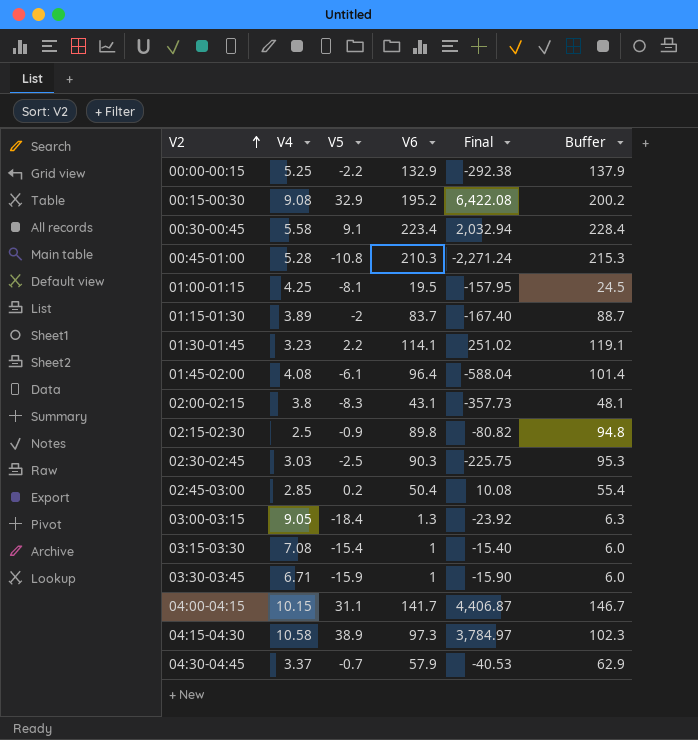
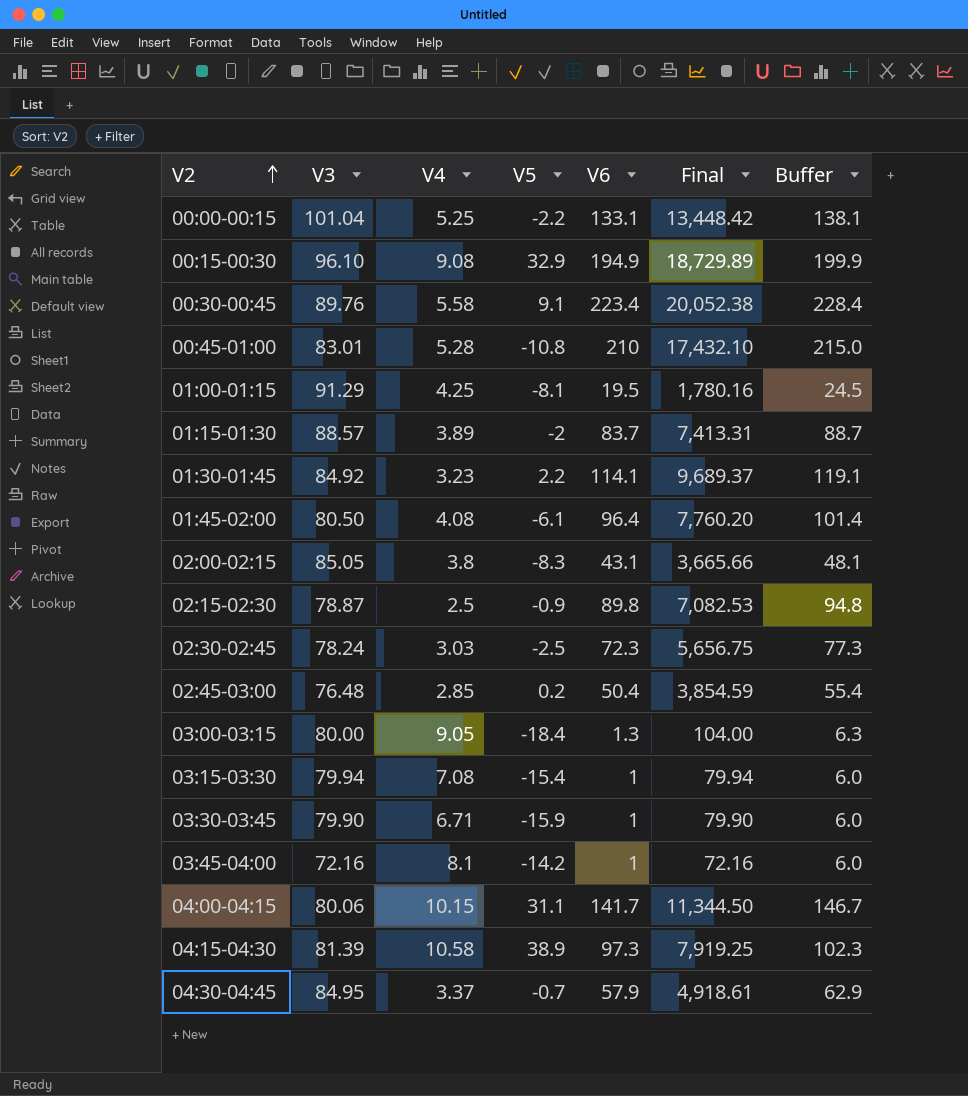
column V3 | position: none -> 2
column Final | formula: [V5] * [V6] -> [V3] * [V6]
00:00-00:15 | V6: 132.9 -> 133.1
00:00-00:15 | Buffer: 137.9 -> 138.1
00:15-00:30 | V6: 195.2 -> 194.9
00:15-00:30 | Buffer: 200.2 -> 199.9
00:45-01:00 | V6: 210.3 -> 210
00:45-01:00 | Buffer: 215.3 -> 215.0
02:30-02:45 | V6: 90.3 -> 72.3
02:30-02:45 | Buffer: 95.3 -> 77.3
row 03:45-04:00: none -> 72.16 | 8.1 | -14.2 | 1 | 72.16 | 6.0

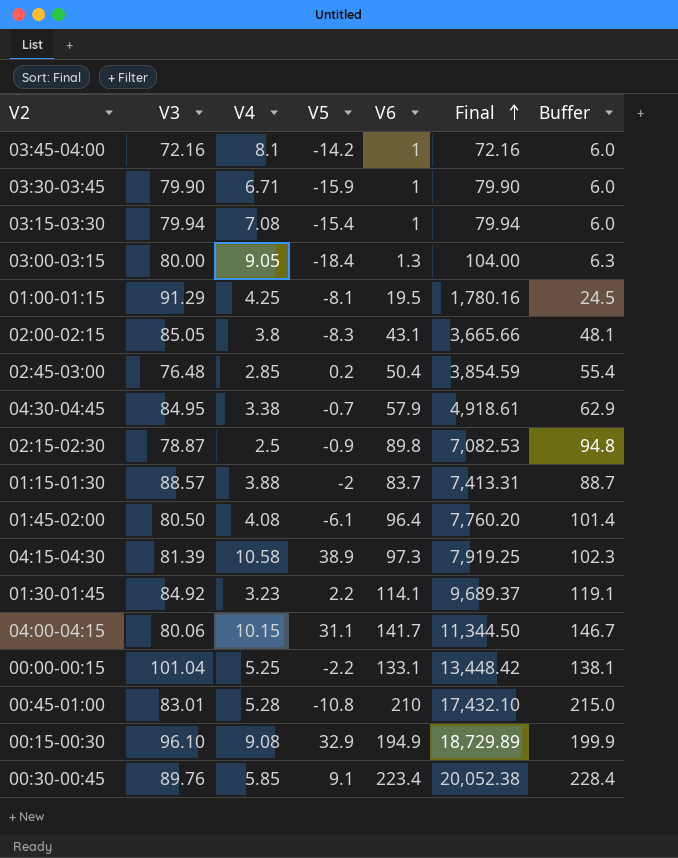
row order: V2 ascending -> Final ascending
row 02:30-02:45: 78.24 | 3.03 | -2.5 | 72.3 | 5,656.75 | 77.3 -> none
04:30-04:45 | V4: 3.37 -> 3.38
01:15-01:30 | V4: 3.89 -> 3.88
00:30-00:45 | V4: 5.58 -> 5.85

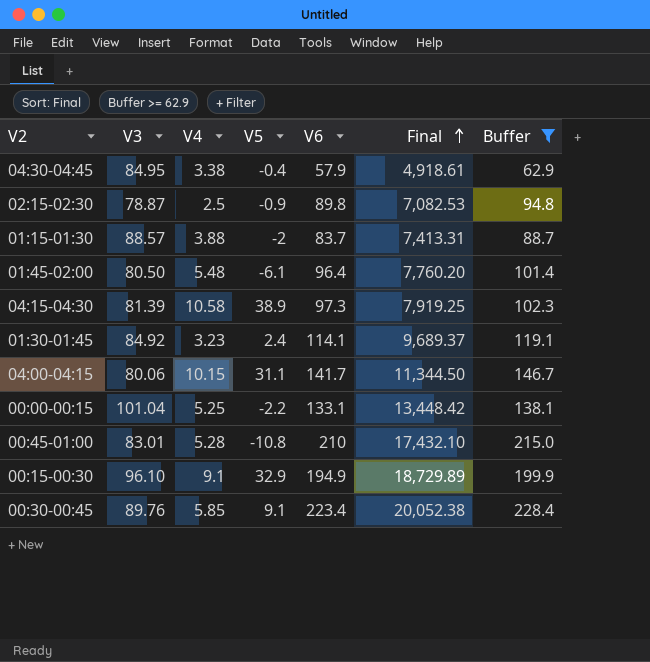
filter: none -> Buffer >= 62.9
04:30-04:45 | V5: -0.7 -> -0.4
01:45-02:00 | V4: 4.08 -> 5.48
01:30-01:45 | V5: 2.2 -> 2.4
00:15-00:30 | V4: 9.08 -> 9.1

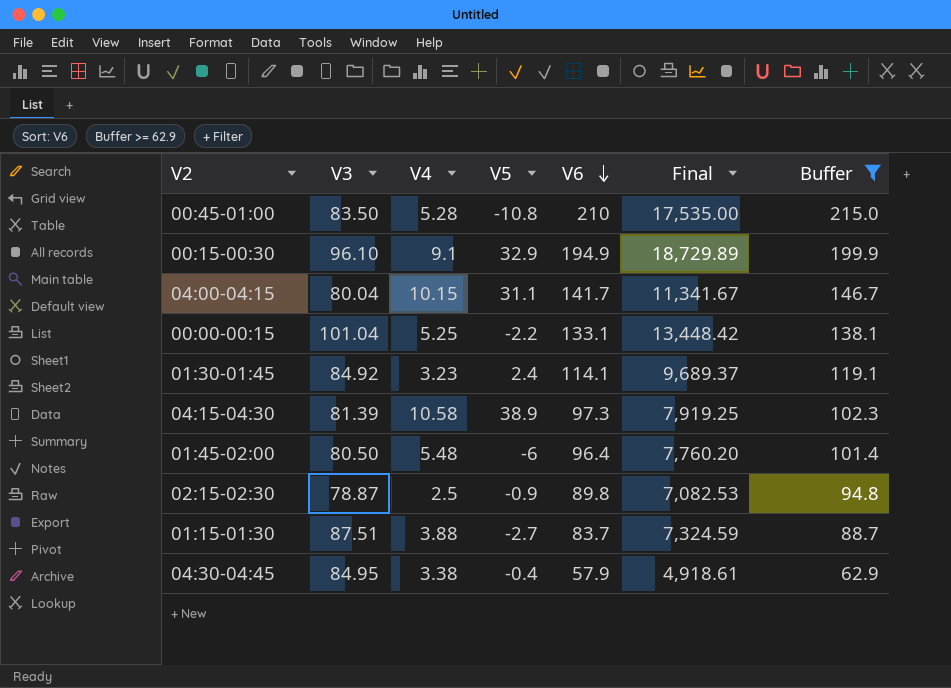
row order: Final ascending -> V6 descending
row 00:30-00:45: 89.76 | 5.85 | 9.1 | 223.4 | 20,052.38 | 228.4 -> none
00:45-01:00 | V3: 83.01 -> 83.50
00:45-01:00 | Final: 17,432.10 -> 17,535.00
04:00-04:15 | V3: 80.06 -> 80.04
04:00-04:15 | Final: 11,344.50 -> 11,341.67
01:45-02:00 | V5: -6.1 -> -6
01:15-01:30 | V3: 88.57 -> 87.51
01:15-01:30 | V5: -2 -> -2.7
01:15-01:30 | Final: 7,413.31 -> 7,324.59

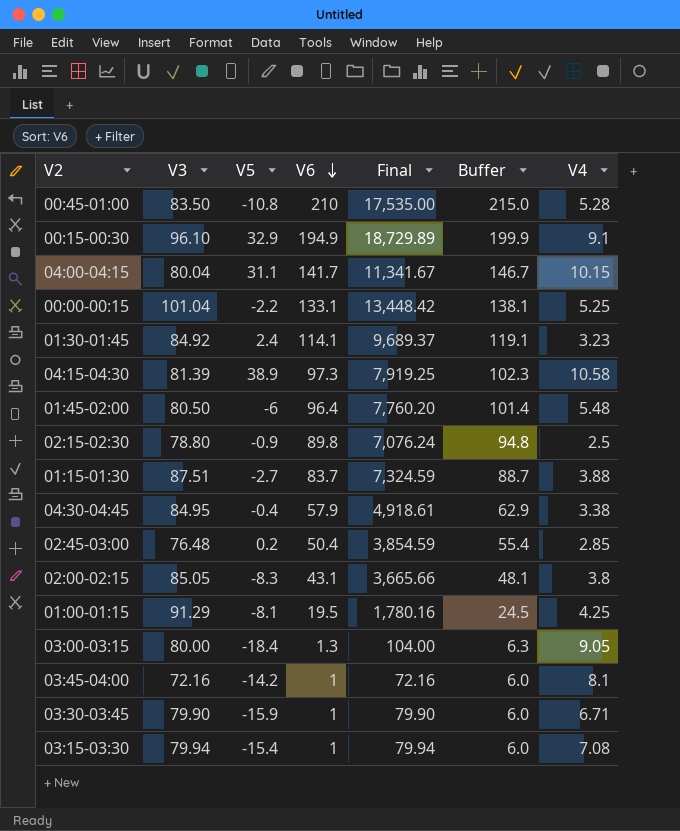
filter: Buffer >= 62.9 -> none
column V4 | position: 3 -> 7
02:15-02:30 | V3: 78.87 -> 78.80
02:15-02:30 | Final: 7,082.53 -> 7,076.24

